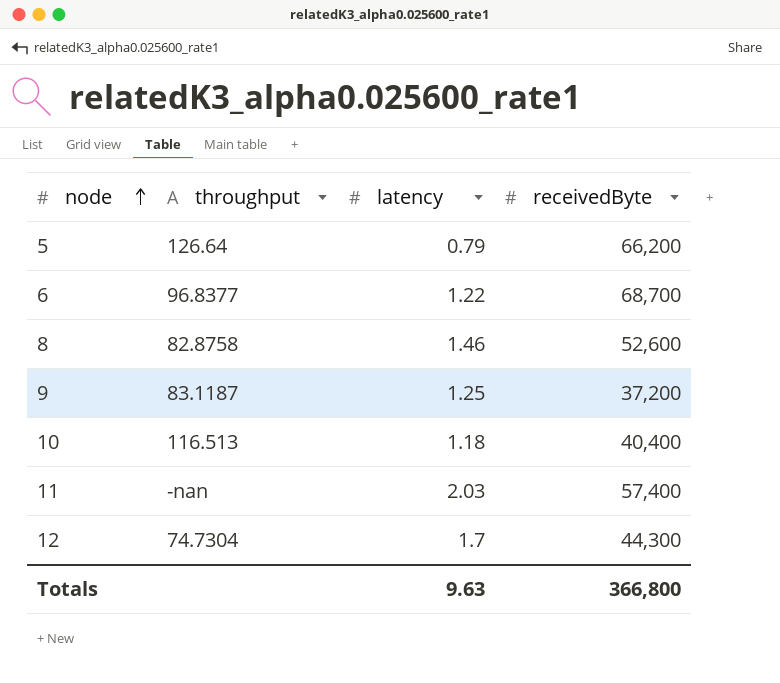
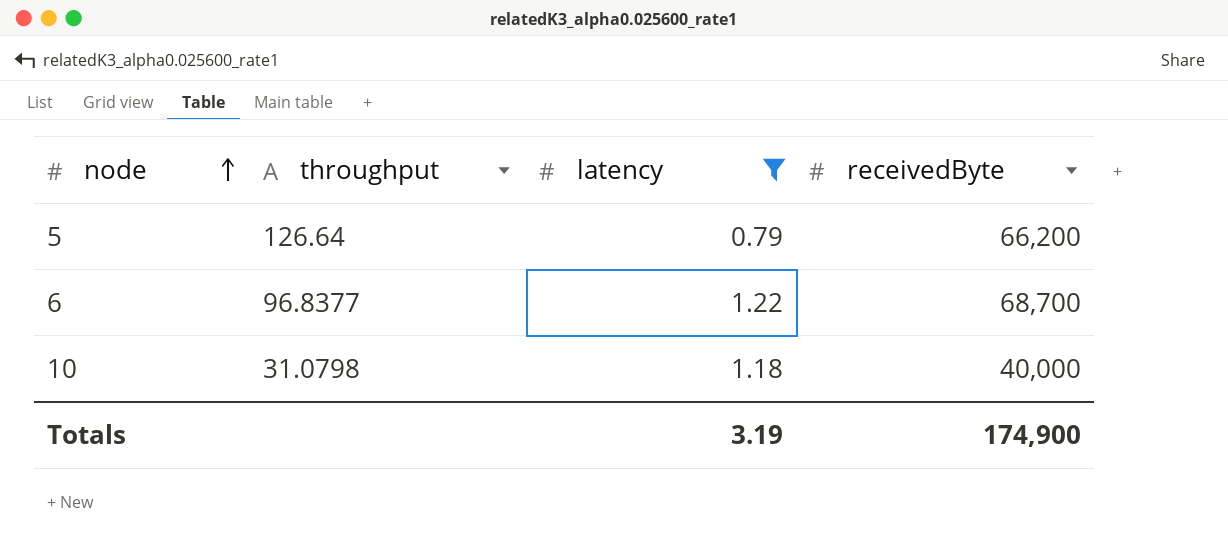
filter: none -> latency <= 1.22
10 | throughput: 116.513 -> 31.0798
10 | receivedByte: 40,400 -> 40,000
Totals | latency: 9.63 -> 3.19
Totals | receivedByte: 366,800 -> 174,900

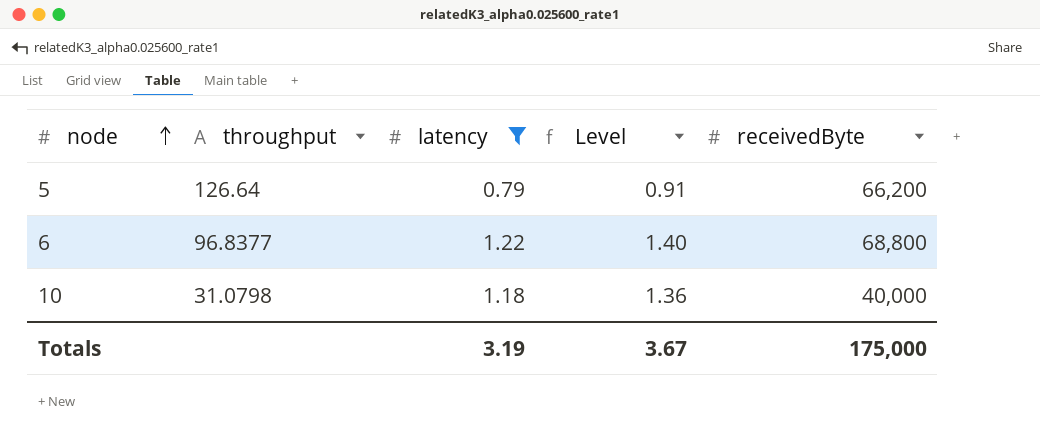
column Level | formula: none -> [latency] * 1.15
6 | receivedByte: 68,700 -> 68,800
Totals | receivedByte: 174,900 -> 175,000

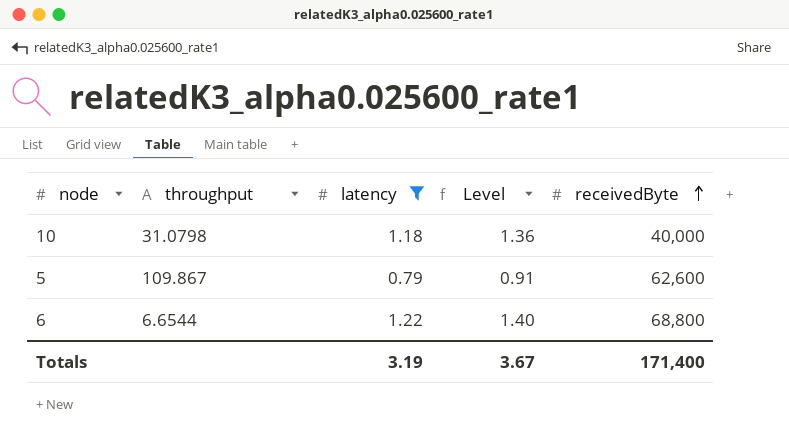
row order: node ascending -> receivedByte ascending
5 | throughput: 126.64 -> 109.867
5 | receivedByte: 66,200 -> 62,600
6 | throughput: 96.8377 -> 6.6544
Totals | receivedByte: 175,000 -> 171,400

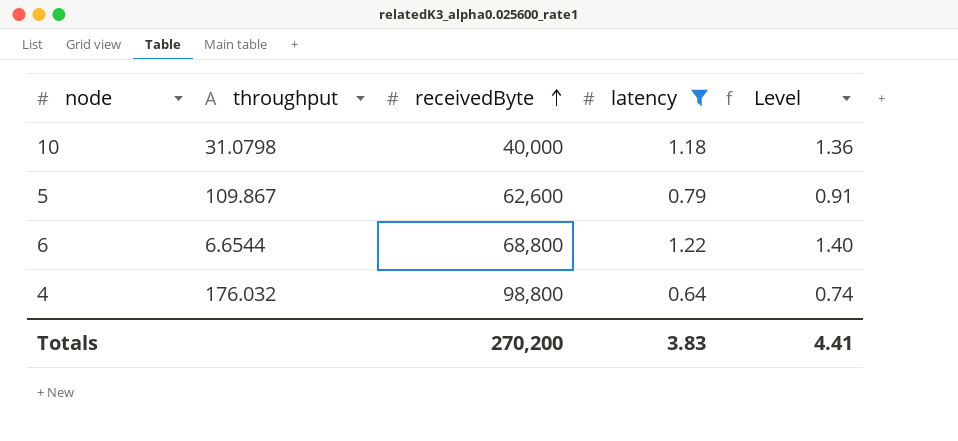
column receivedByte | position: 5 -> 3
row 4: none -> 176.032 | 98,800 | 0.64 | 0.74
Totals | receivedByte: 171,400 -> 270,200
Totals | latency: 3.19 -> 3.83
Totals | Level: 3.67 -> 4.41

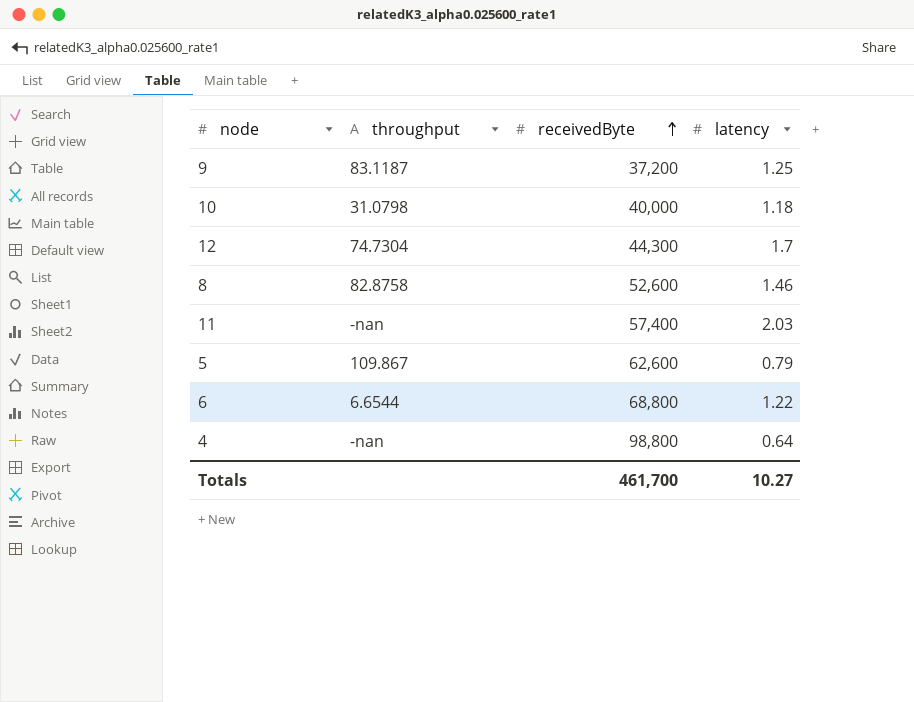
filter: latency <= 1.22 -> none
column Level | formula: [latency] * 1.15 -> none
4 | throughput: 176.032 -> -nan
Totals | receivedByte: 270,200 -> 461,700
Totals | latency: 3.83 -> 10.27

